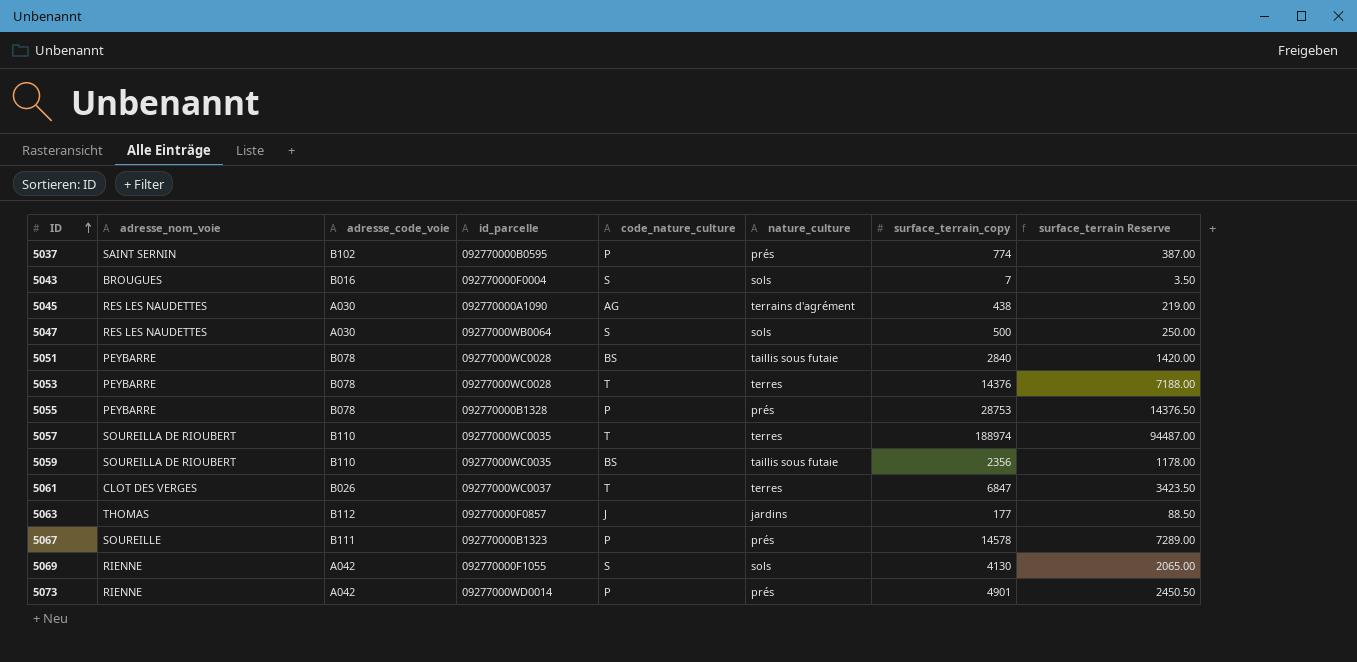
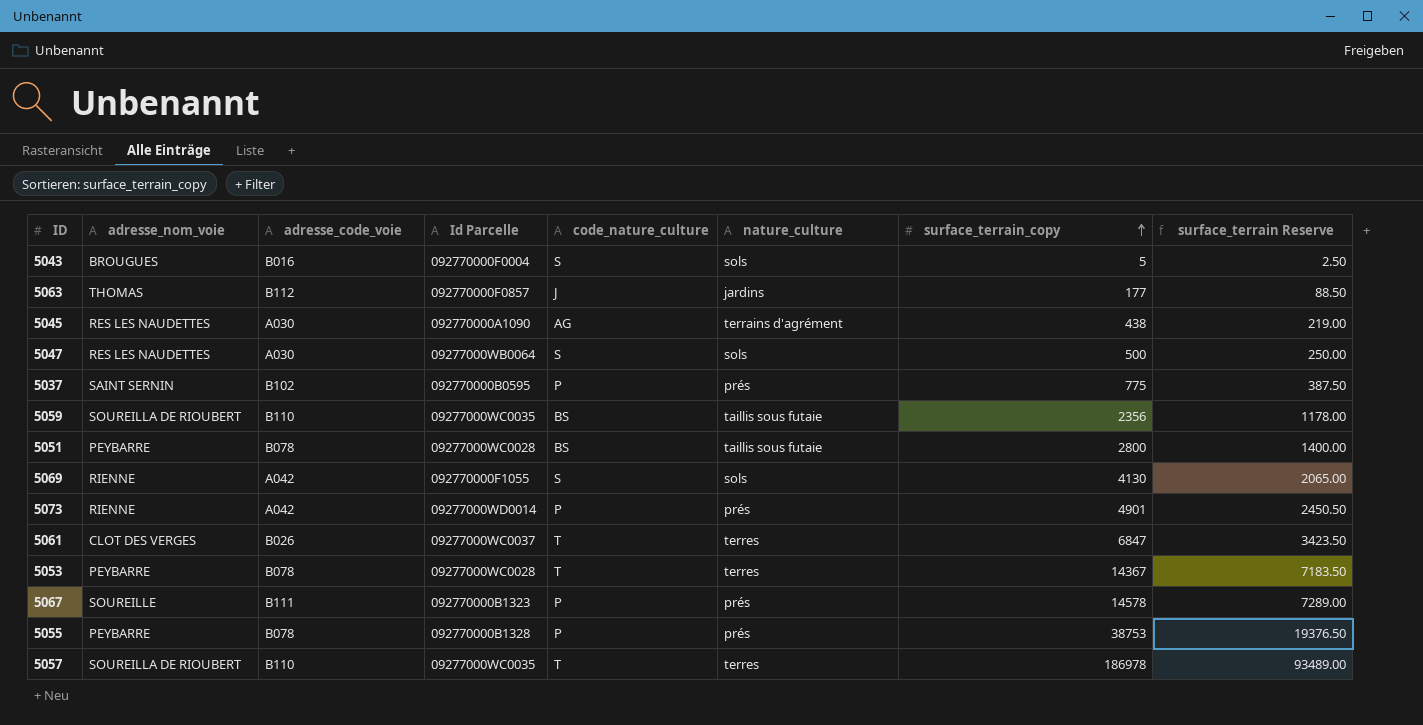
row order: ID ascending -> surface_terrain_copy ascending
column name: id_parcelle -> Id Parcelle
5043 | surface_terrain_copy: 7 -> 5
5043 | surface_terrain Reserve: 3.50 -> 2.50
5037 | surface_terrain_copy: 774 -> 775
5037 | surface_terrain Reserve: 387.00 -> 387.50
5051 | surface_terrain_copy: 2840 -> 2800
5051 | surface_terrain Reserve: 1420.00 -> 1400.00
5053 | surface_terrain_copy: 14376 -> 14367
5053 | surface_terrain Reserve: 7188.00 -> 7183.50
5055 | surface_terrain_copy: 28753 -> 38753
5055 | surface_terrain Reserve: 14376.50 -> 19376.50
5057 | surface_terrain_copy: 188974 -> 186978
5057 | surface_terrain Reserve: 94487.00 -> 93489.00

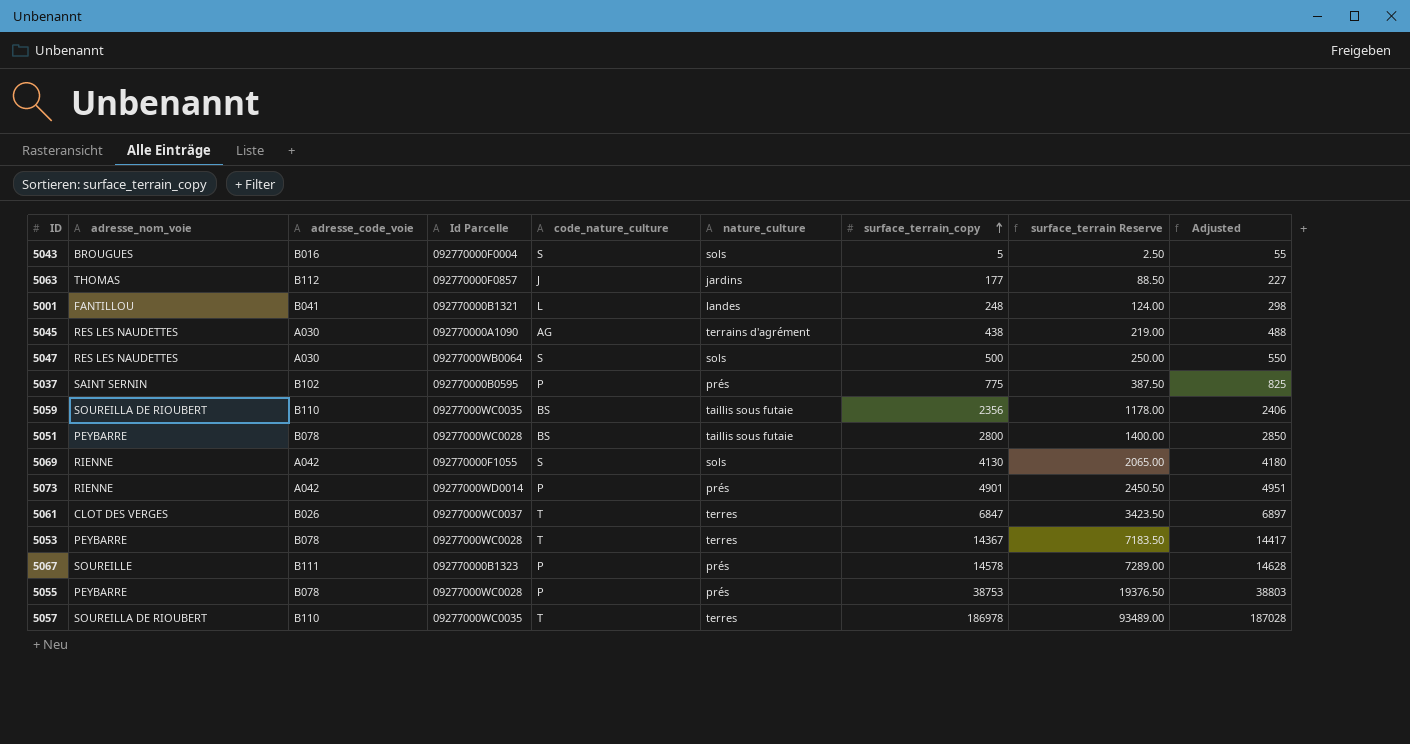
column Adjusted | formula: none -> [surface_terrain_copy] + 50
row 5001: none -> FANTILLOU | B041 | 092770000B1321 | L | landes | 248 | 124.00 | 298
5055 | Id Parcelle: 092770000B1328 -> 09277000WC0028

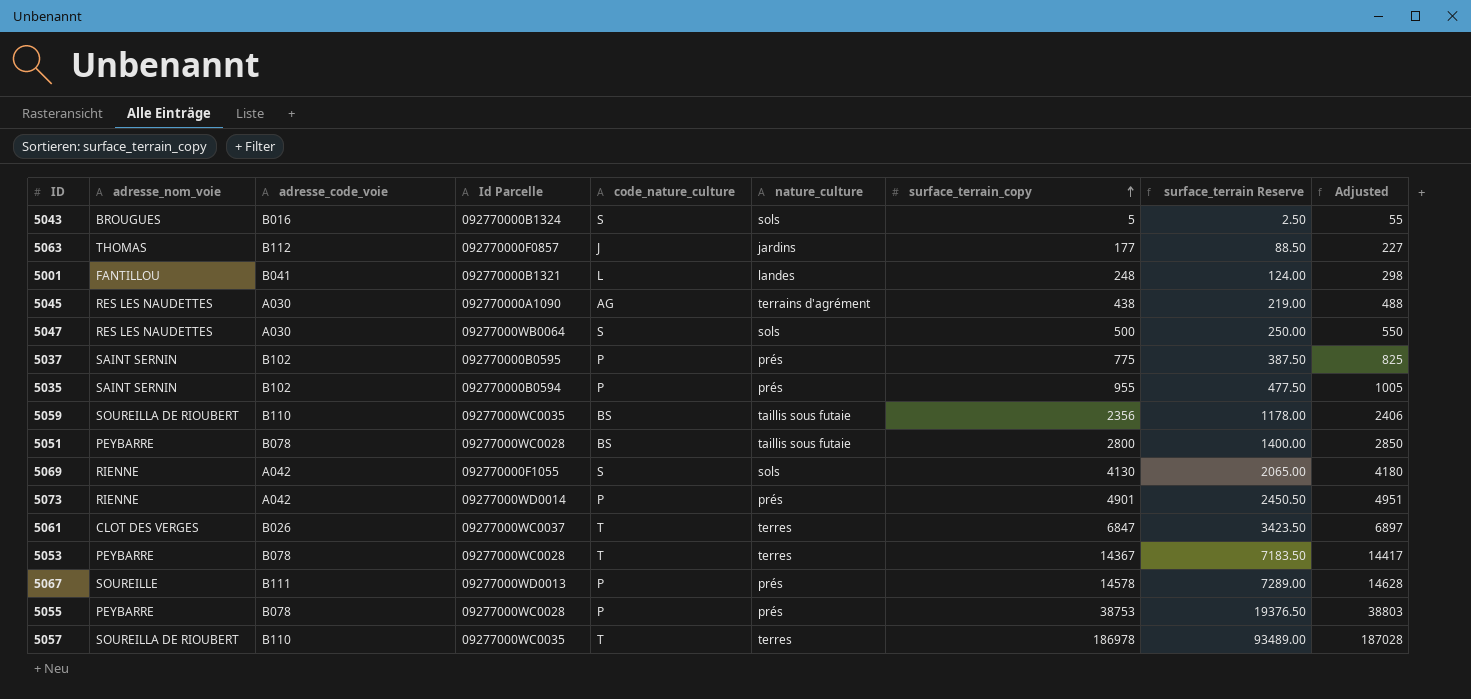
5043 | Id Parcelle: 092770000F0004 -> 092770000B1324
row 5035: none -> SAINT SERNIN | B102 | 092770000B0594 | P | prés | 955 | 477.50 | 1005
5067 | Id Parcelle: 092770000B1323 -> 09277000WD0013

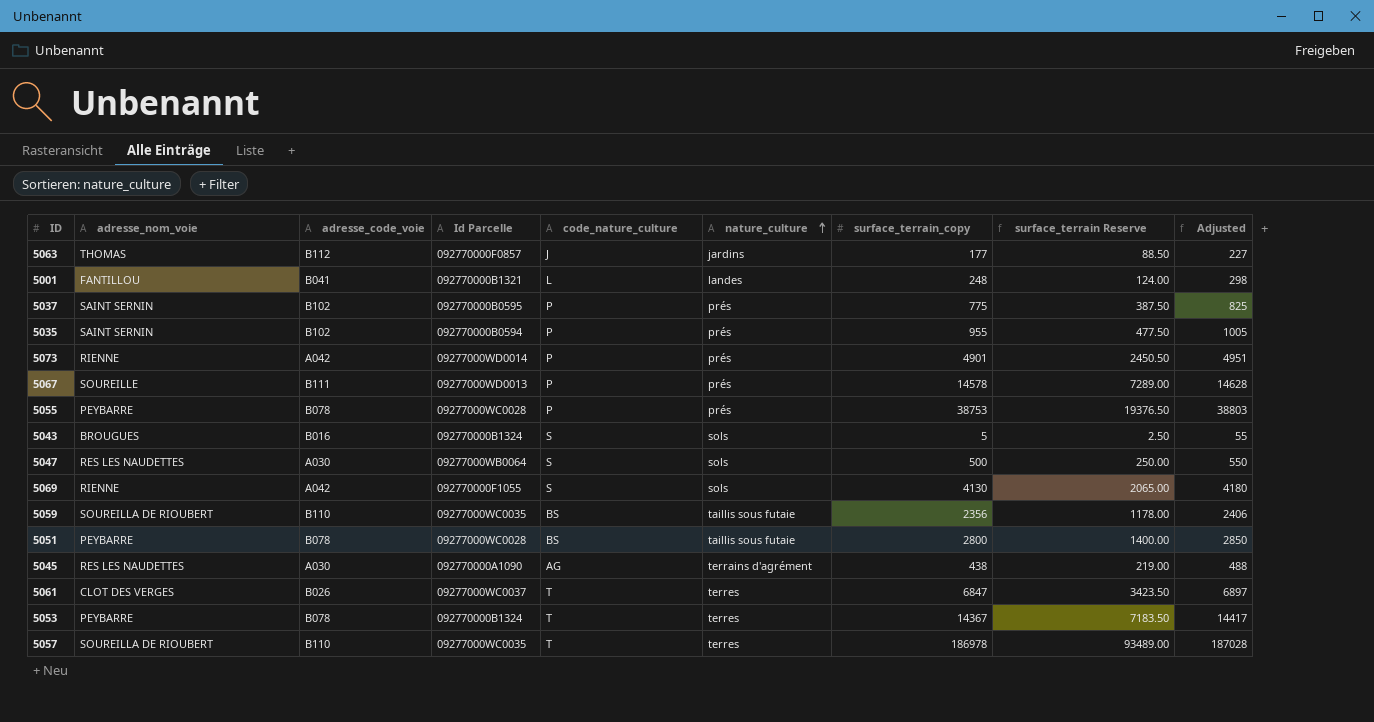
row order: surface_terrain_copy ascending -> nature_culture ascending
5053 | Id Parcelle: 09277000WC0028 -> 092770000B1324

